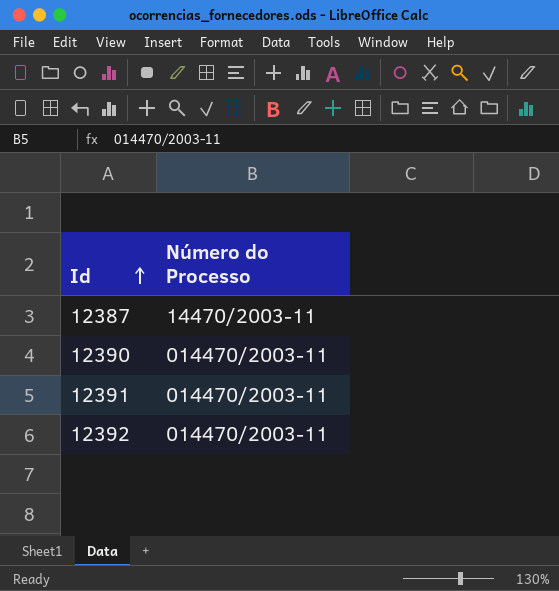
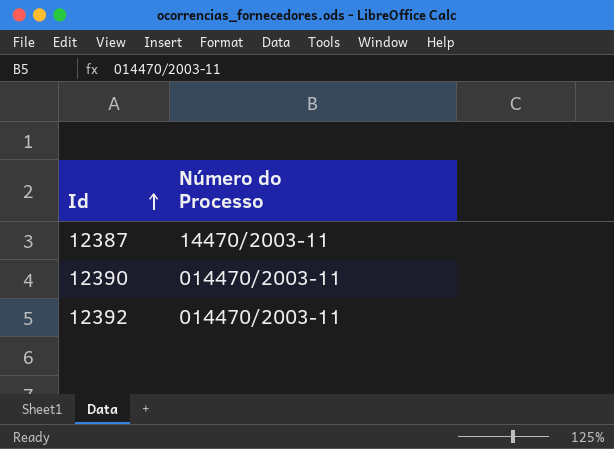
row 12391: 014470/2003-11 -> none

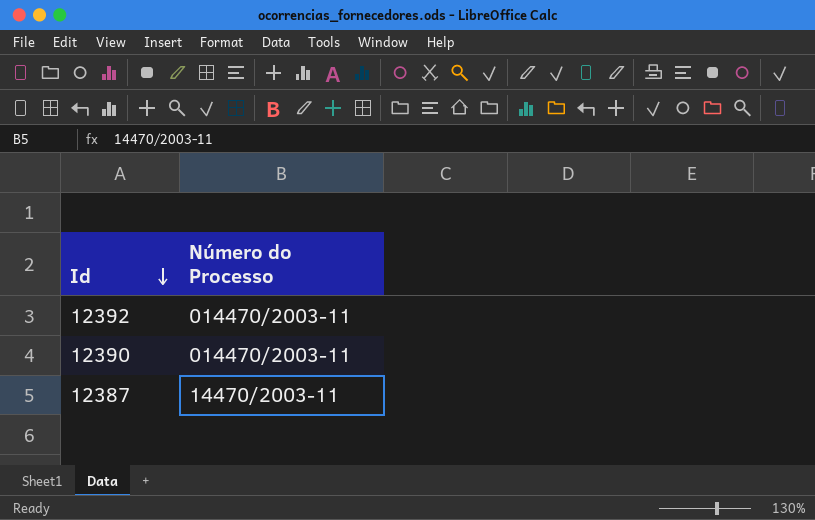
row order: Id ascending -> Id descending

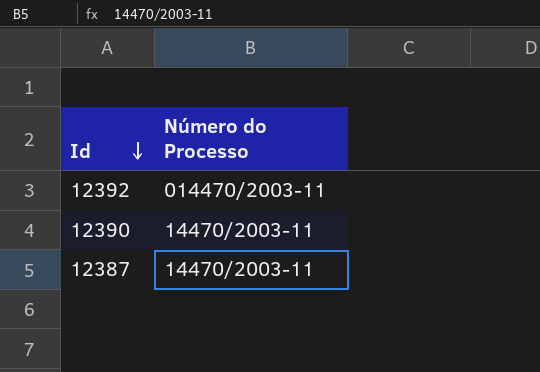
12390 | Número do Processo: 014470/2003-11 -> 14470/2003-11

